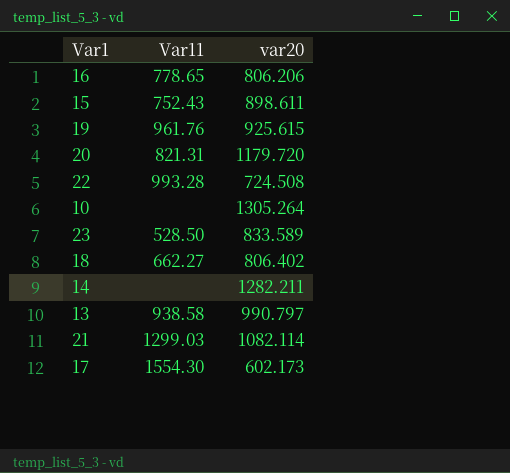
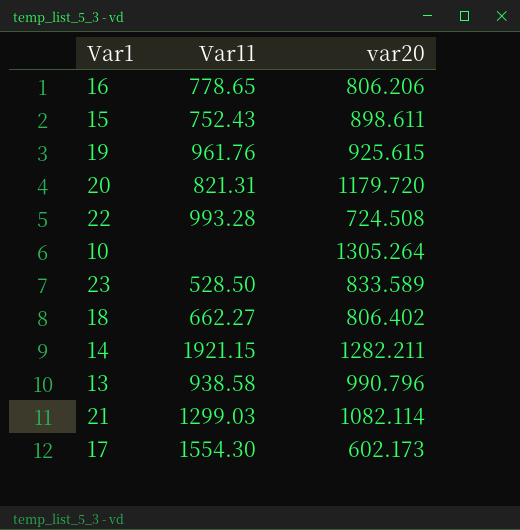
14 | Var11: none -> 1921.15
13 | var20: 990.797 -> 990.796

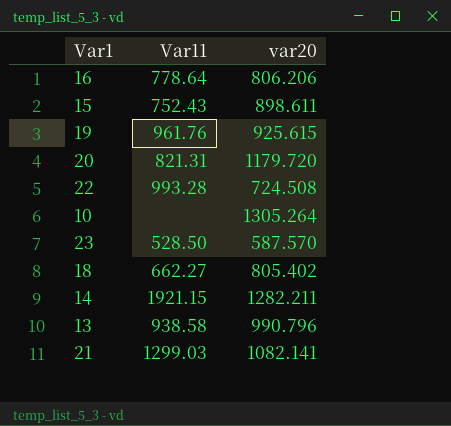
row 17: 1554.30 | 602.173 -> none
16 | Var11: 778.65 -> 778.64
23 | var20: 833.589 -> 587.570
18 | var20: 806.402 -> 805.402
21 | var20: 1082.114 -> 1082.141

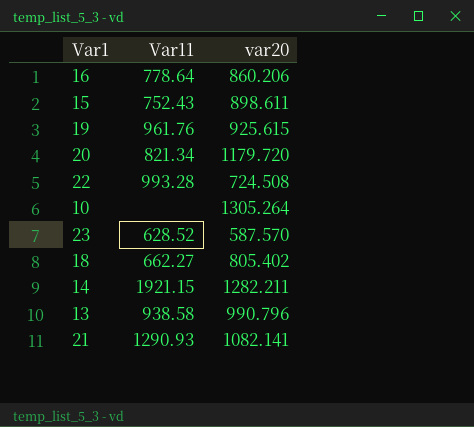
16 | var20: 806.206 -> 860.206
20 | Var11: 821.31 -> 821.34
23 | Var11: 528.50 -> 628.52
21 | Var11: 1299.03 -> 1290.93

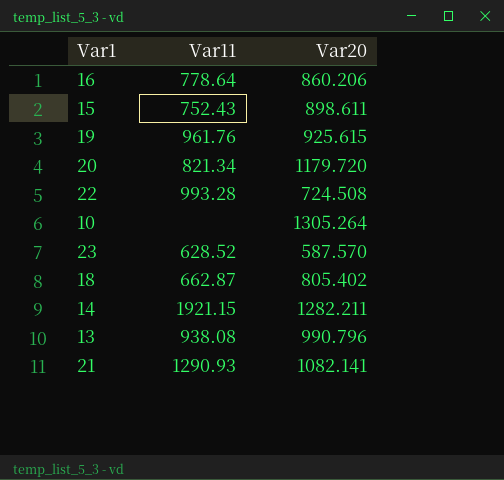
column name: var20 -> Var20
18 | Var11: 662.27 -> 662.87
13 | Var11: 938.58 -> 938.08

